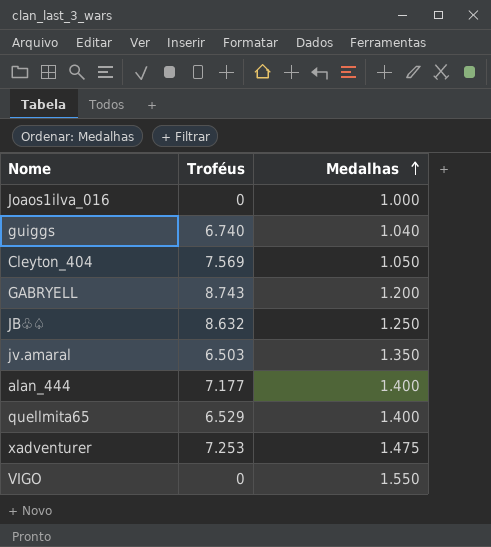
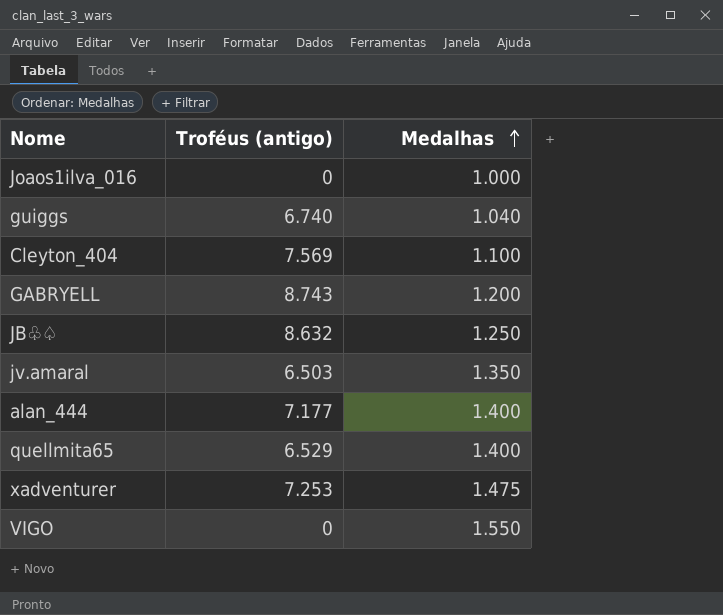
column name: Troféus -> Troféus (antigo)
Cleyton_404 | Medalhas: 1.050 -> 1.100

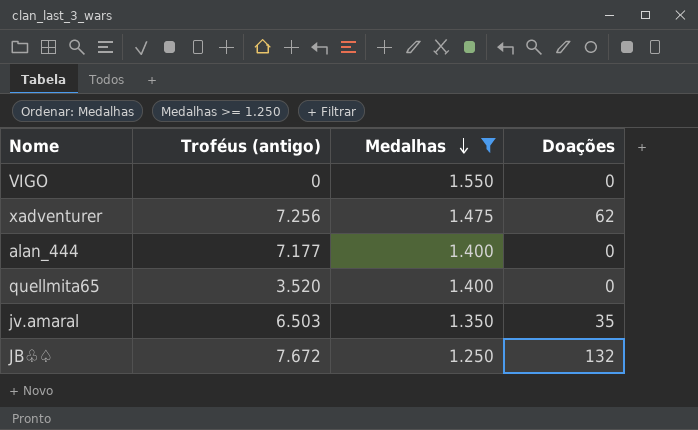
filter: none -> Medalhas >= 1.250
row order: Medalhas ascending -> Medalhas descending
column Doações | position: none -> 4
xadventurer | Troféus (antigo): 7.253 -> 7.256
quellmita65 | Troféus (antigo): 6.529 -> 3.520
JB♧♤ | Troféus (antigo): 8.632 -> 7.672

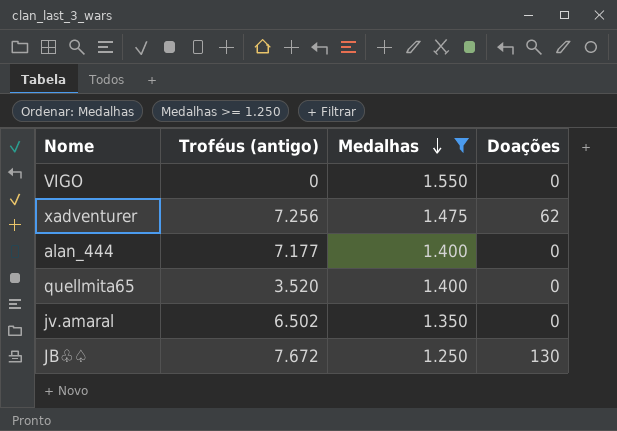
jv.amaral | Troféus (antigo): 6.503 -> 6.502
jv.amaral | Doações: 35 -> 0
JB♧♤ | Doações: 132 -> 130

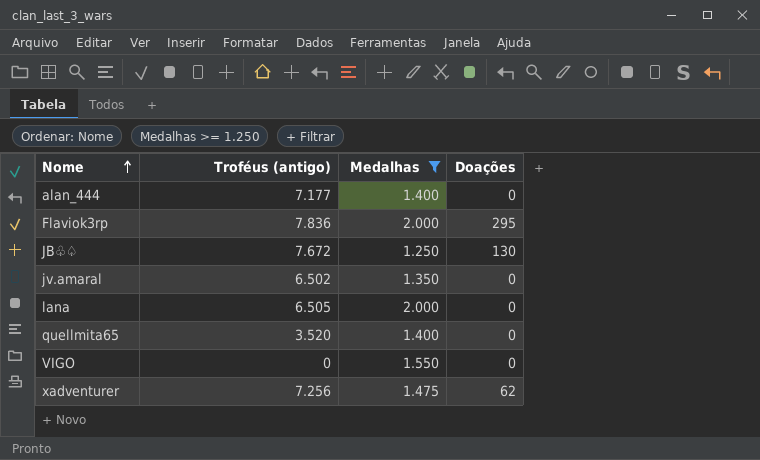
row order: Medalhas descending -> Nome ascending
row Flaviok3rp: none -> 7.836 | 2.000 | 295
row lana: none -> 6.505 | 2.000 | 0

